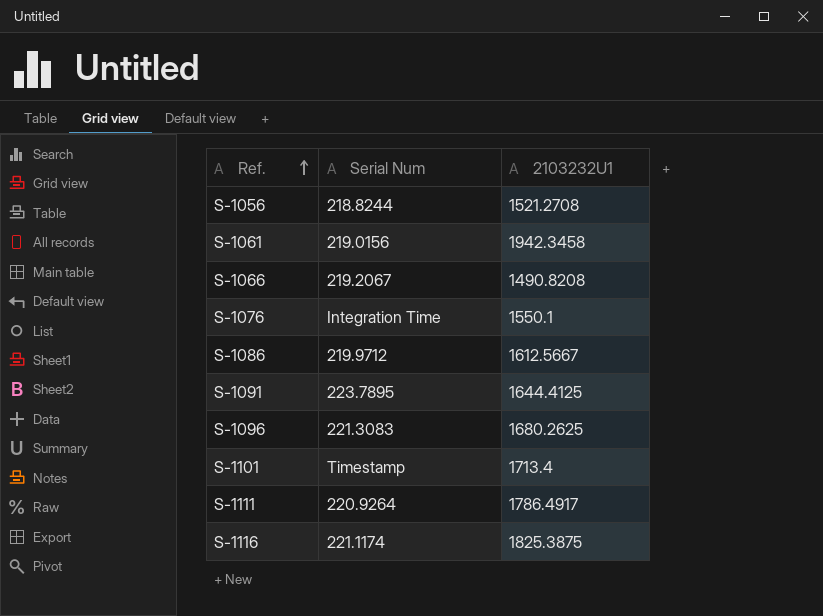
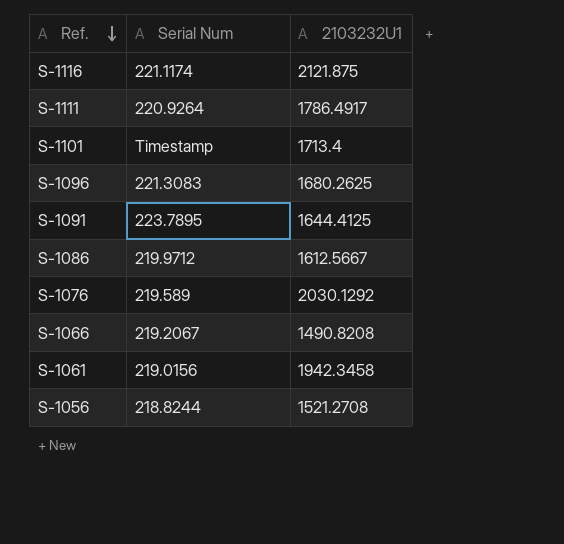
row order: Ref. ascending -> Ref. descending
S-1116 | 2103232U1: 1825.3875 -> 2121.875
S-1076 | Serial Num: Integration Time -> 219.589
S-1076 | 2103232U1: 1550.1 -> 2030.1292

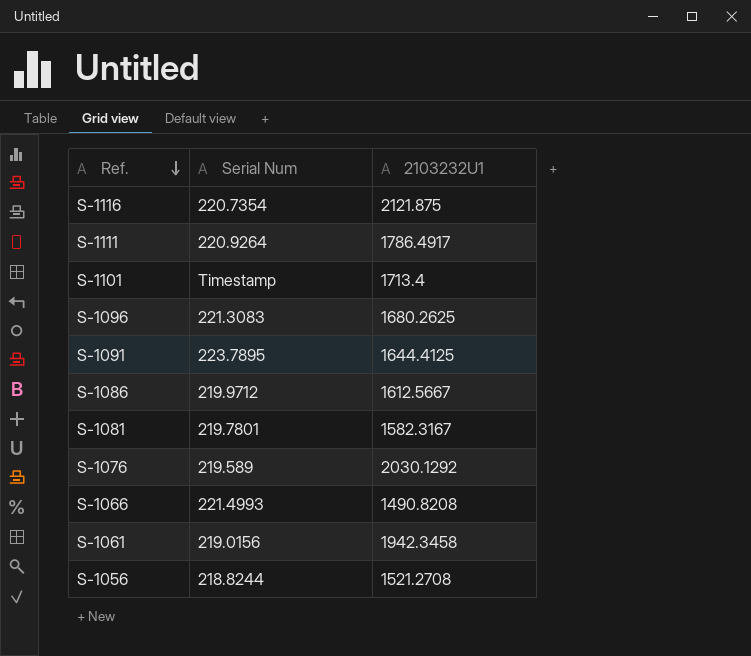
S-1116 | Serial Num: 221.1174 -> 220.7354
row S-1081: none -> 219.7801 | 1582.3167
S-1066 | Serial Num: 219.2067 -> 221.4993

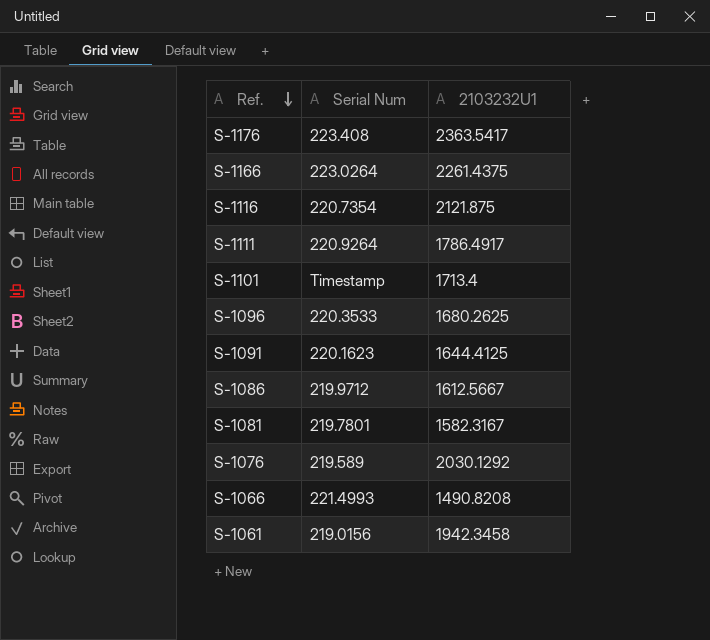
row S-1056: 218.8244 | 1521.2708 -> none
row S-1176: none -> 223.408 | 2363.5417
row S-1166: none -> 223.0264 | 2261.4375
S-1096 | Serial Num: 221.3083 -> 220.3533
S-1091 | Serial Num: 223.7895 -> 220.1623

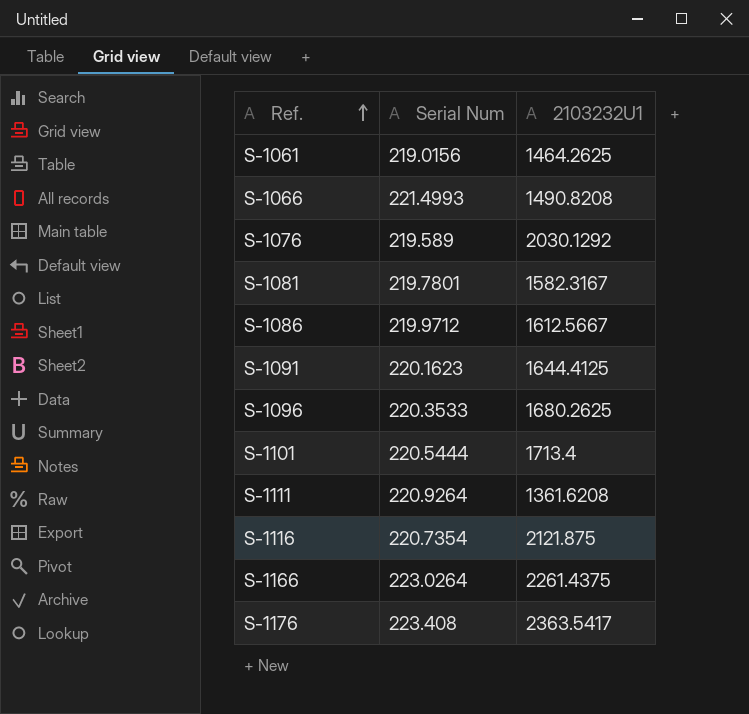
row order: Ref. descending -> Ref. ascending
S-1061 | 2103232U1: 1942.3458 -> 1464.2625
S-1101 | Serial Num: Timestamp -> 220.5444
S-1111 | 2103232U1: 1786.4917 -> 1361.6208

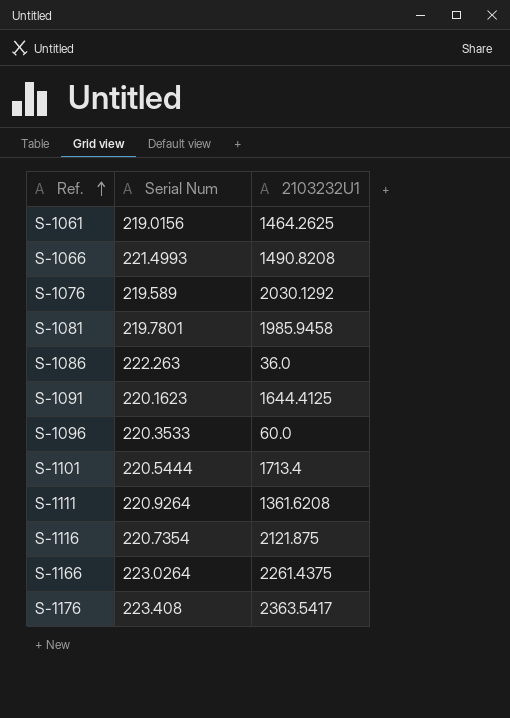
S-1081 | 2103232U1: 1582.3167 -> 1985.9458
S-1086 | Serial Num: 219.9712 -> 222.263
S-1086 | 2103232U1: 1612.5667 -> 36.0
S-1096 | 2103232U1: 1680.2625 -> 60.0

